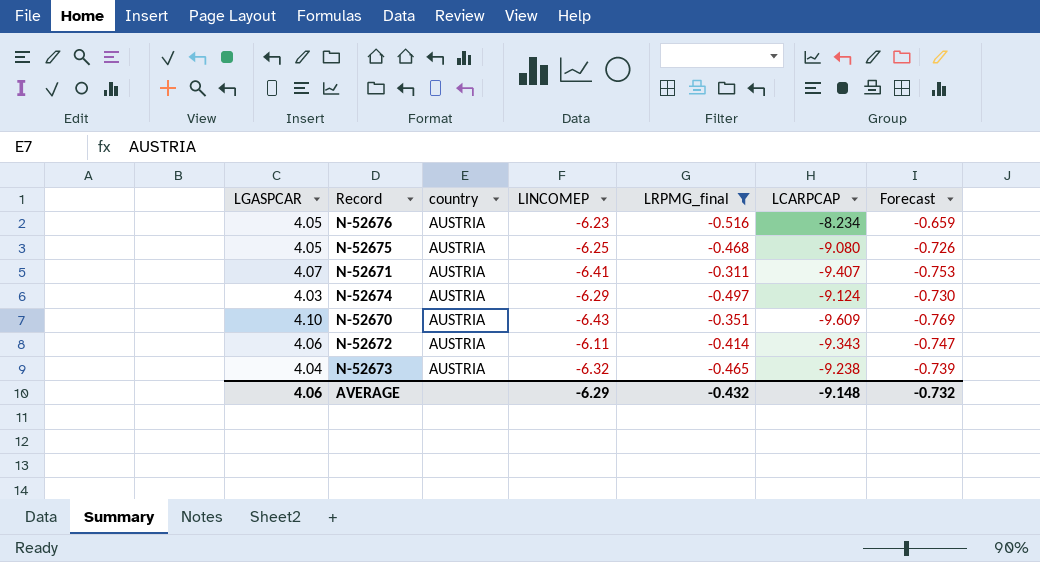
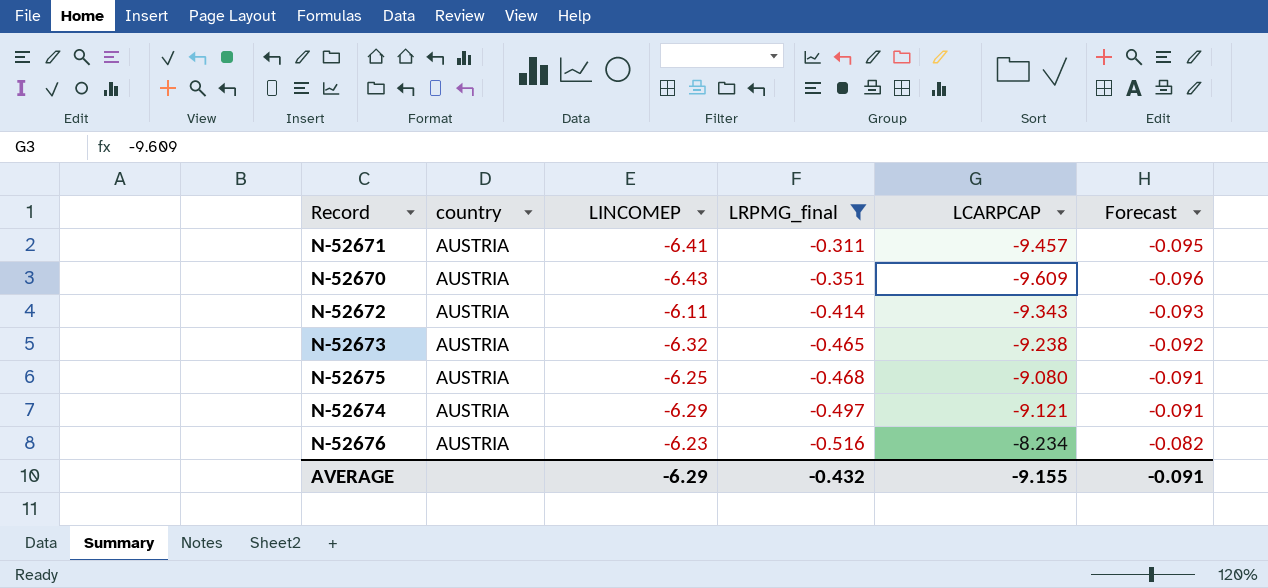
row order: none -> LRPMG_final descending
column LGASPCAR | position: 1 -> none
column Forecast | formula: [LCARPCAP] * 0.08 -> [LCARPCAP] * 0.01
N-52671 | LCARPCAP: -9.407 -> -9.457
N-52674 | LCARPCAP: -9.124 -> -9.121
AVERAGE | LCARPCAP: -9.148 -> -9.155
AVERAGE | Forecast: -0.732 -> -0.091

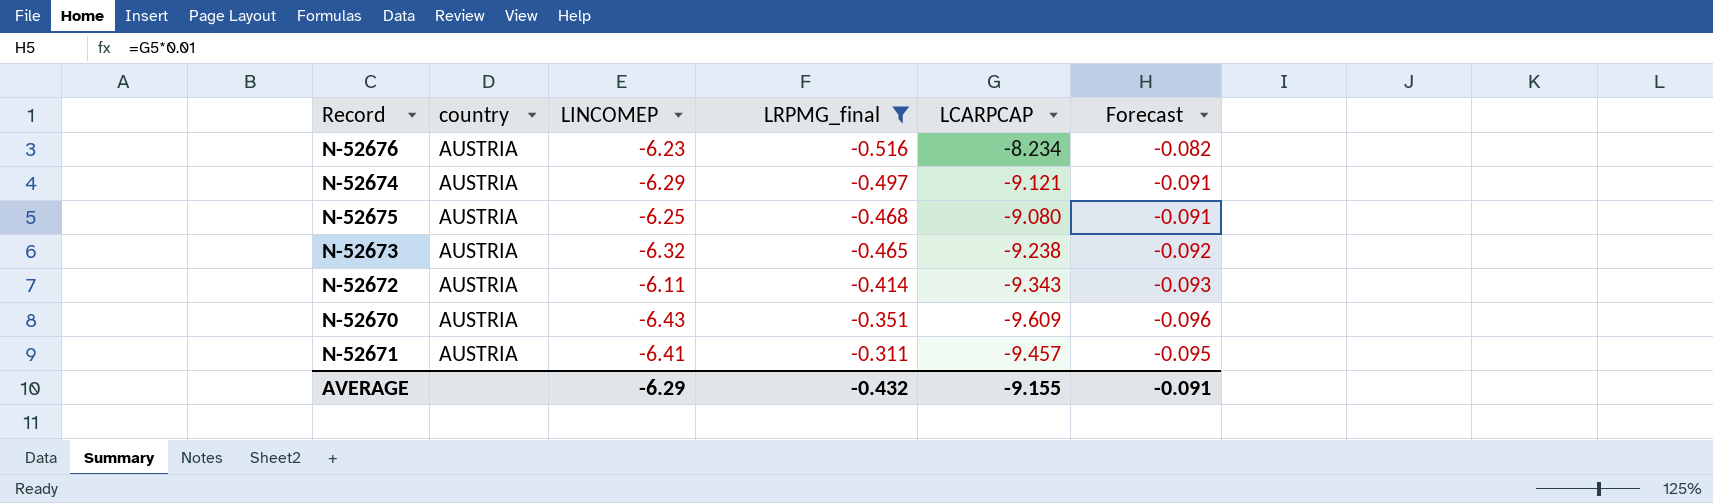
row order: LRPMG_final descending -> LRPMG_final ascending

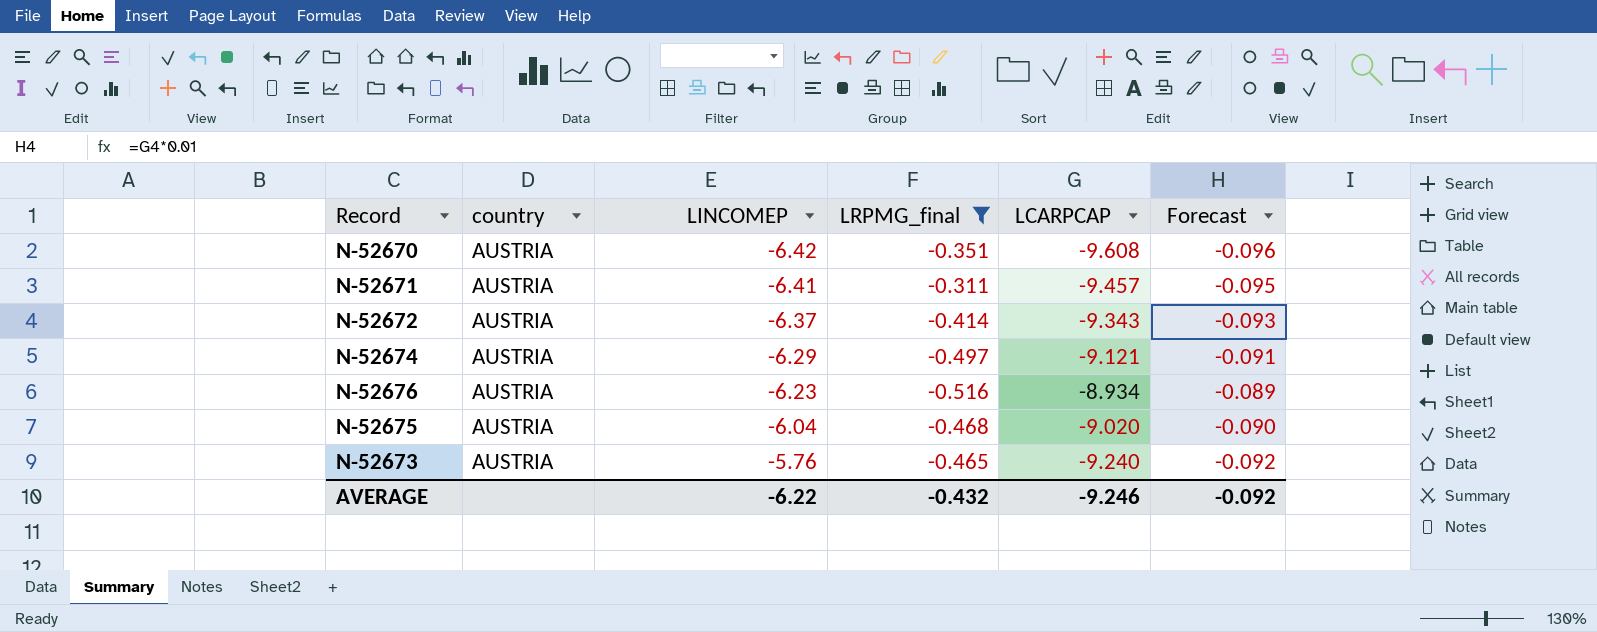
row order: LRPMG_final ascending -> LINCOMEP ascending
N-52670 | LINCOMEP: -6.43 -> -6.42
N-52670 | LCARPCAP: -9.609 -> -9.608
N-52672 | LINCOMEP: -6.11 -> -6.37
N-52676 | LCARPCAP: -8.234 -> -8.934
N-52676 | Forecast: -0.082 -> -0.089
N-52675 | LINCOMEP: -6.25 -> -6.04
N-52675 | LCARPCAP: -9.080 -> -9.020
N-52675 | Forecast: -0.091 -> -0.090
N-52673 | LINCOMEP: -6.32 -> -5.76
N-52673 | LCARPCAP: -9.238 -> -9.240
AVERAGE | LINCOMEP: -6.29 -> -6.22
AVERAGE | LCARPCAP: -9.155 -> -9.246
AVERAGE | Forecast: -0.091 -> -0.092

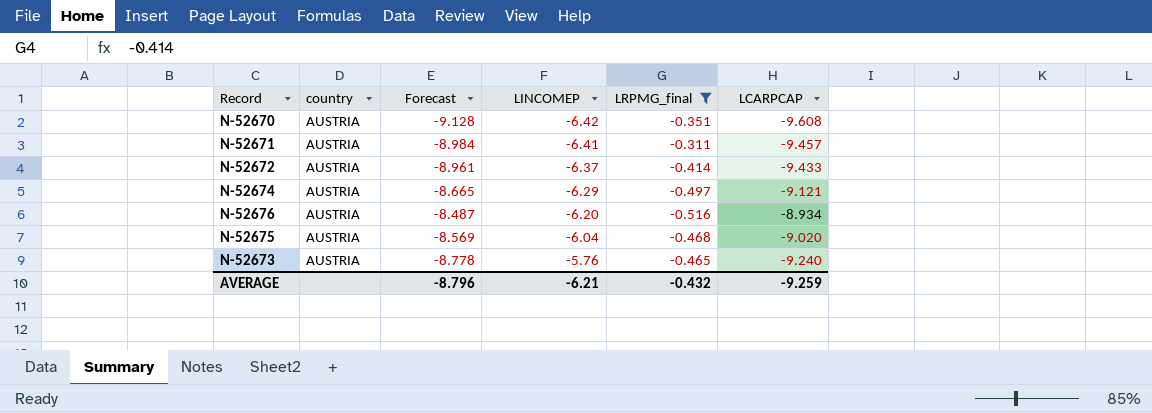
column Forecast | formula: [LCARPCAP] * 0.01 -> [LCARPCAP] * 0.95
column Forecast | position: 6 -> 3
N-52672 | LCARPCAP: -9.343 -> -9.433
N-52676 | LINCOMEP: -6.23 -> -6.20
AVERAGE | Forecast: -0.092 -> -8.796
AVERAGE | LINCOMEP: -6.22 -> -6.21
AVERAGE | LCARPCAP: -9.246 -> -9.259

